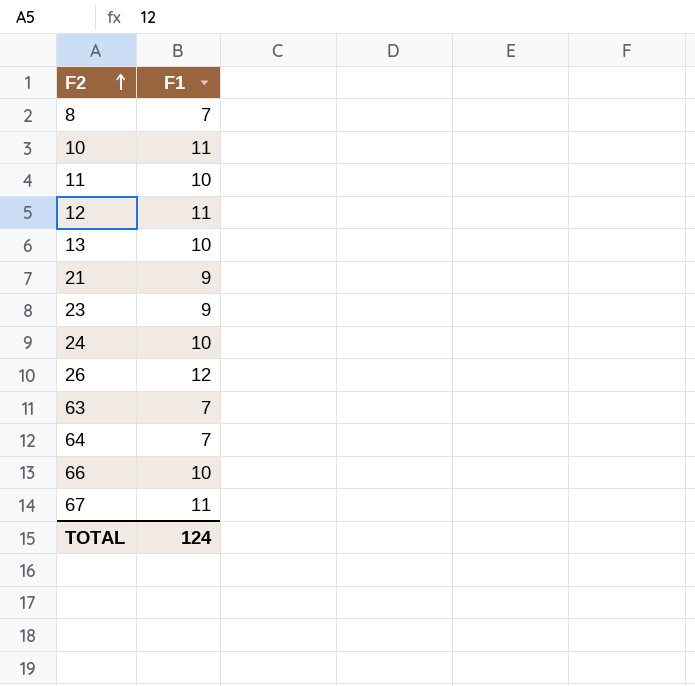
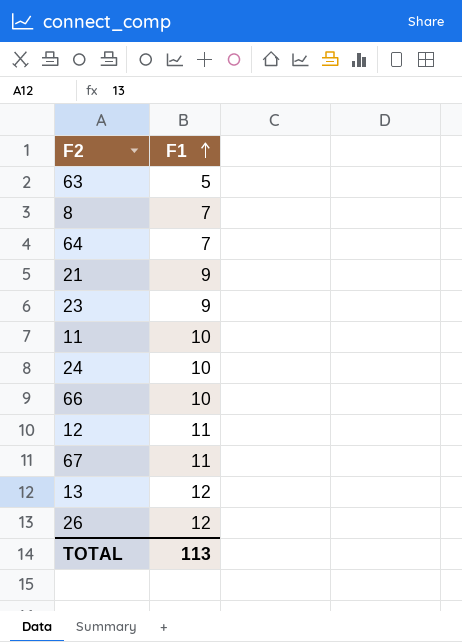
row order: F2 ascending -> F1 ascending
row 10: 11 -> none
63 | F1: 7 -> 5
13 | F1: 10 -> 12
TOTAL | F1: 124 -> 113

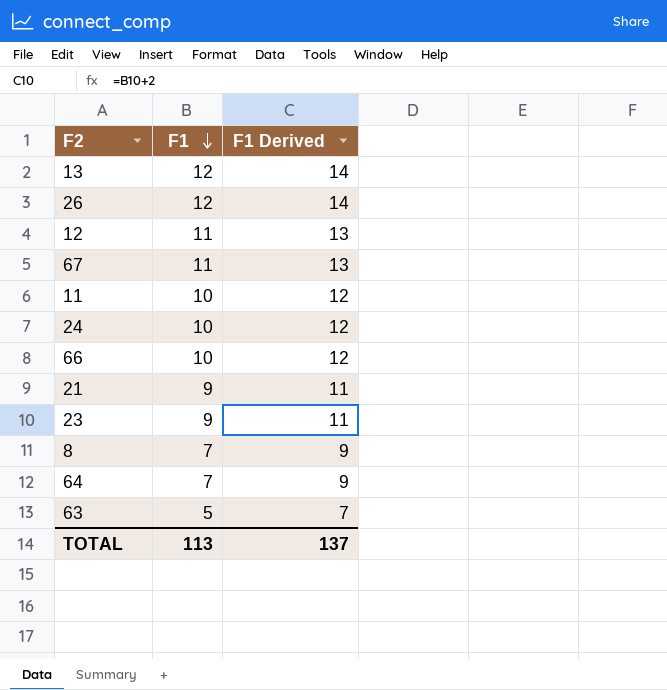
row order: F1 ascending -> F1 descending
column F1 Derived | formula: none -> [F1] + 2

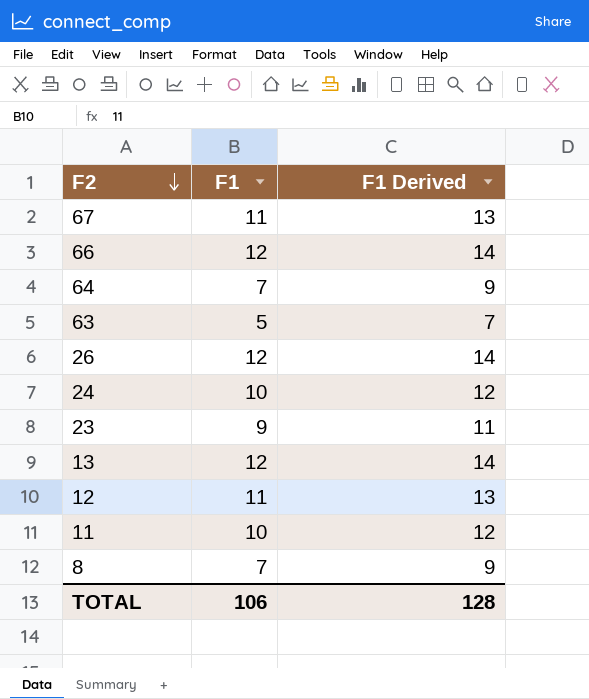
row order: F1 descending -> F2 descending
row 21: 9 | 11 -> none
66 | F1: 10 -> 12
66 | F1 Derived: 12 -> 14
TOTAL | F1: 113 -> 106
TOTAL | F1 Derived: 137 -> 128

